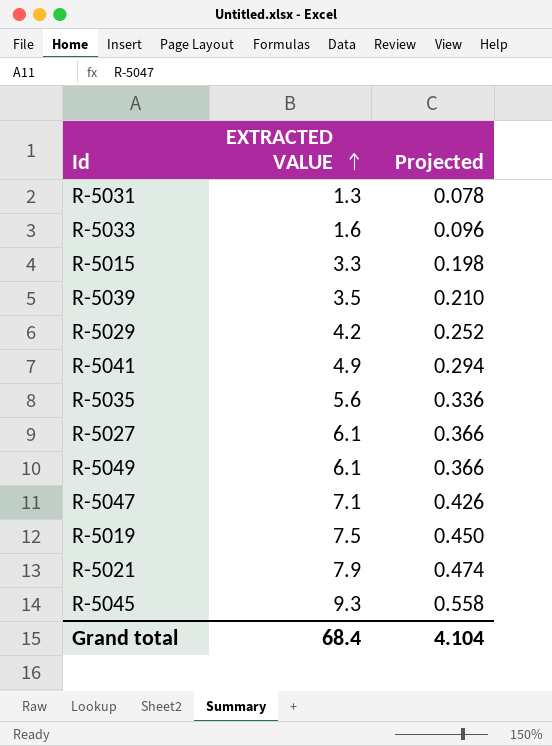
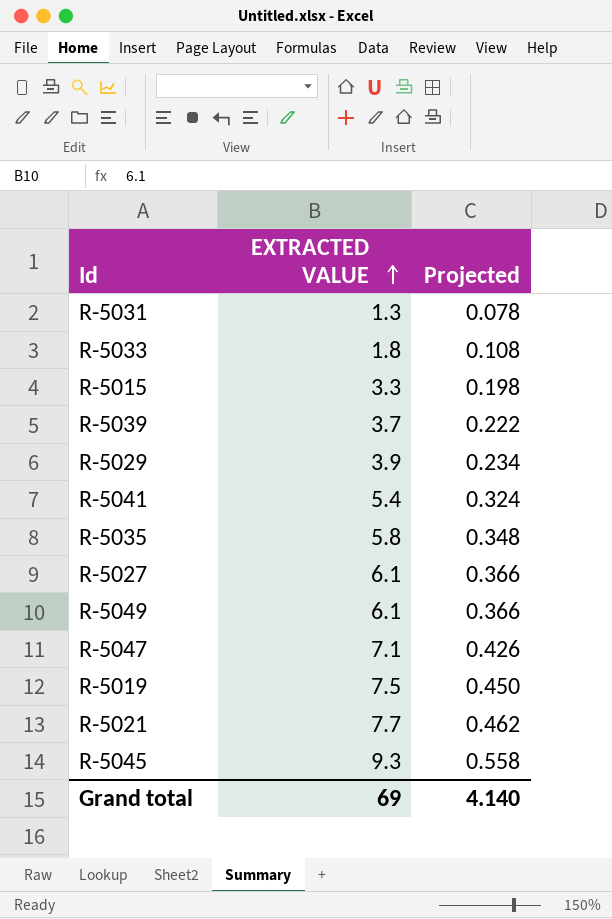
R-5033 | EXTRACTED VALUE: 1.6 -> 1.8
R-5033 | Projected: 0.096 -> 0.108
R-5039 | EXTRACTED VALUE: 3.5 -> 3.7
R-5039 | Projected: 0.210 -> 0.222
R-5029 | EXTRACTED VALUE: 4.2 -> 3.9
R-5029 | Projected: 0.252 -> 0.234
R-5041 | EXTRACTED VALUE: 4.9 -> 5.4
R-5041 | Projected: 0.294 -> 0.324
R-5035 | EXTRACTED VALUE: 5.6 -> 5.8
R-5035 | Projected: 0.336 -> 0.348
R-5021 | EXTRACTED VALUE: 7.9 -> 7.7
R-5021 | Projected: 0.474 -> 0.462
Grand total | EXTRACTED VALUE: 68.4 -> 69
Grand total | Projected: 4.104 -> 4.140

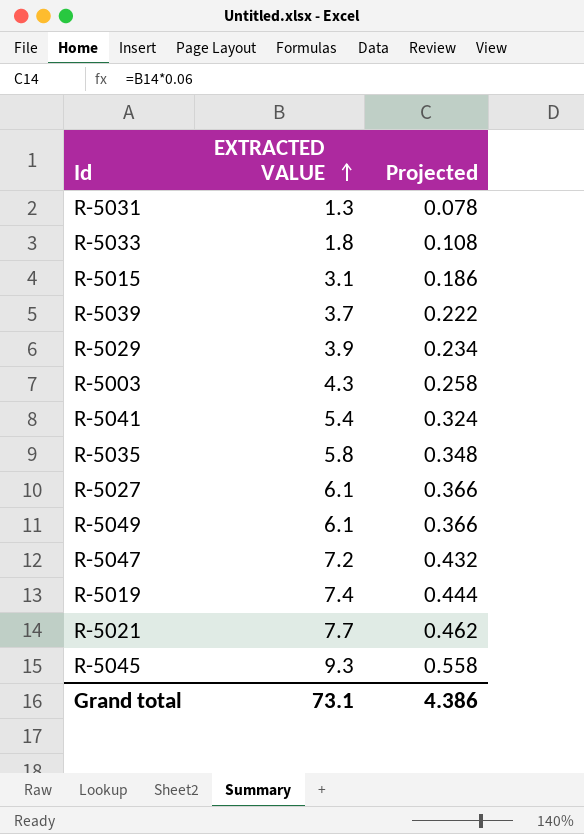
R-5015 | EXTRACTED VALUE: 3.3 -> 3.1
R-5015 | Projected: 0.198 -> 0.186
row R-5003: none -> 4.3 | 0.258
R-5047 | EXTRACTED VALUE: 7.1 -> 7.2
R-5047 | Projected: 0.426 -> 0.432
R-5019 | EXTRACTED VALUE: 7.5 -> 7.4
R-5019 | Projected: 0.450 -> 0.444
Grand total | EXTRACTED VALUE: 69 -> 73.1
Grand total | Projected: 4.140 -> 4.386

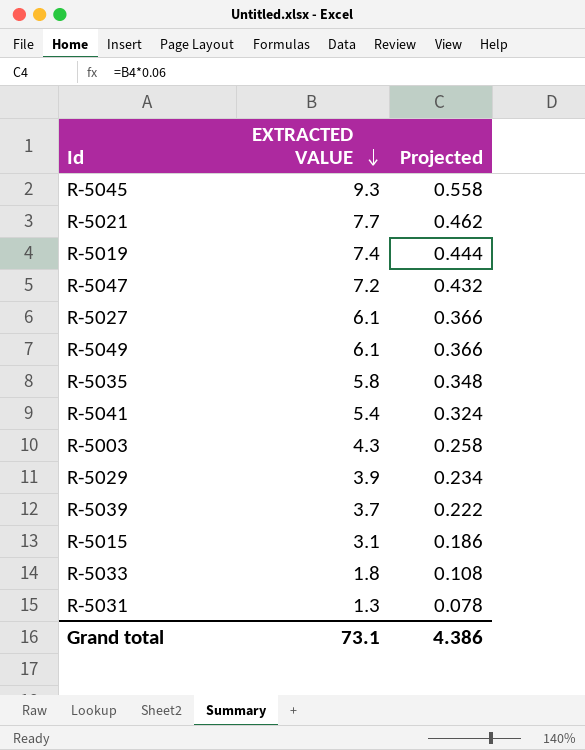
row order: EXTRACTED VALUE ascending -> EXTRACTED VALUE descending

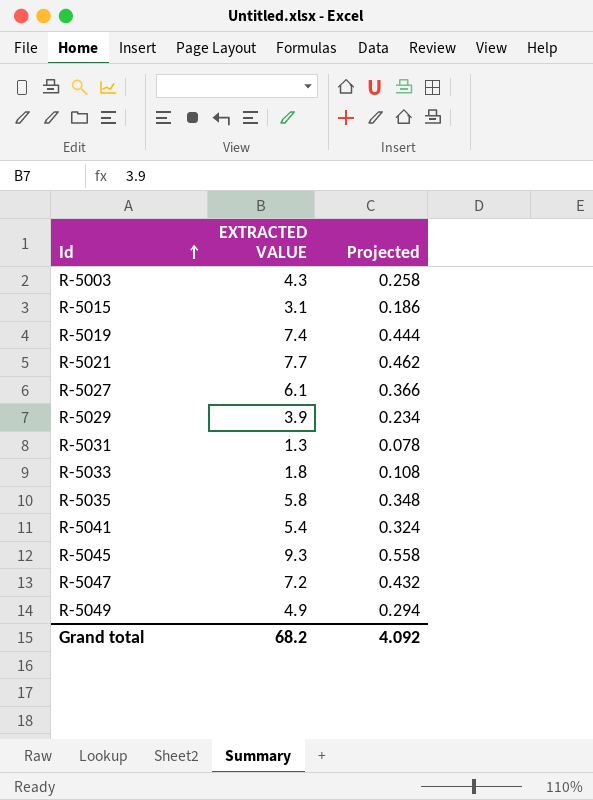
row order: EXTRACTED VALUE descending -> Id ascending
row R-5039: 3.7 | 0.222 -> none
R-5049 | EXTRACTED VALUE: 6.1 -> 4.9
R-5049 | Projected: 0.366 -> 0.294
Grand total | EXTRACTED VALUE: 73.1 -> 68.2
Grand total | Projected: 4.386 -> 4.092

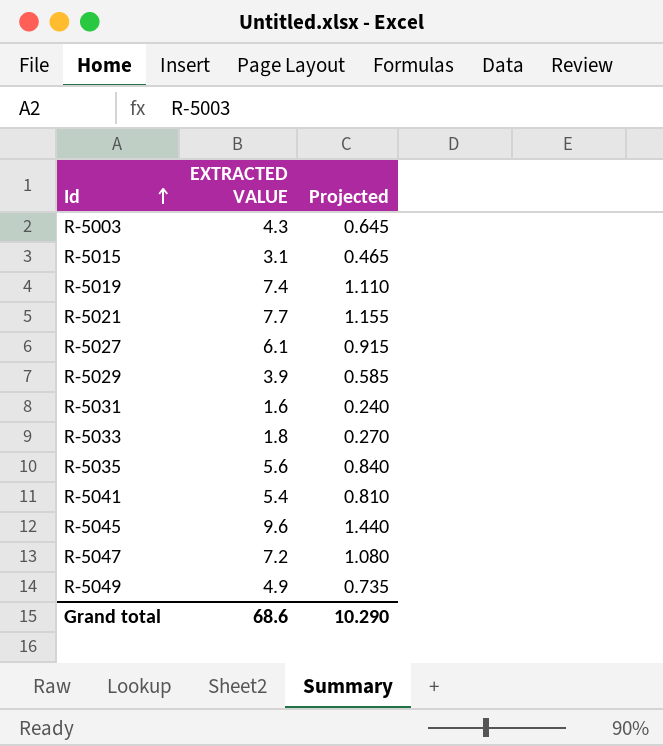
column Projected | formula: [EXTRACTED VALUE] * 0.06 -> [EXTRACTED VALUE] * 0.15
R-5031 | EXTRACTED VALUE: 1.3 -> 1.6
R-5035 | EXTRACTED VALUE: 5.8 -> 5.6
R-5045 | EXTRACTED VALUE: 9.3 -> 9.6
Grand total | EXTRACTED VALUE: 68.2 -> 68.6
Grand total | Projected: 4.092 -> 10.290

